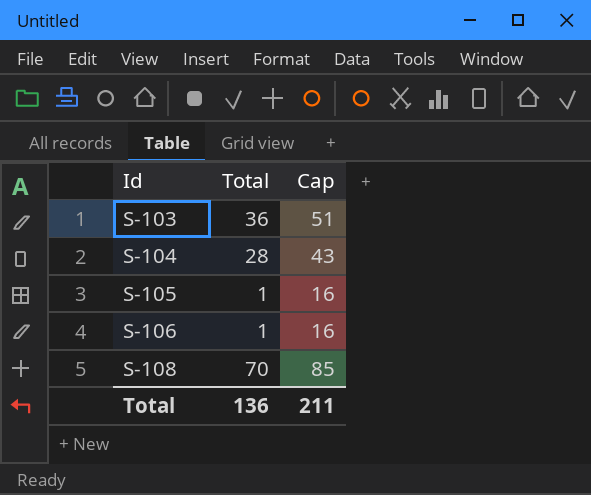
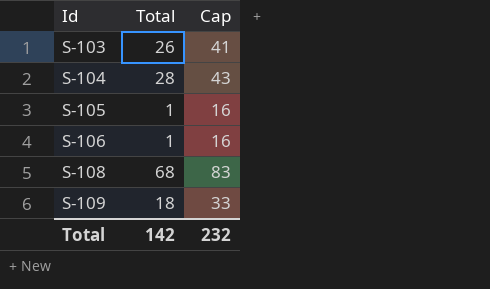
S-103 | Total: 36 -> 26
S-103 | Cap: 51 -> 41
S-108 | Total: 70 -> 68
S-108 | Cap: 85 -> 83
row S-109: none -> 18 | 33
Total | Total: 136 -> 142
Total | Cap: 211 -> 232

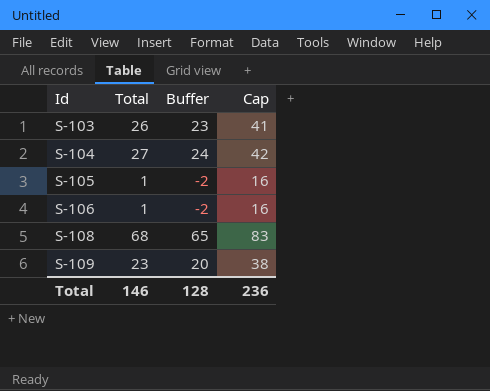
column Buffer | formula: none -> [Total] - 3
S-104 | Total: 28 -> 27
S-104 | Cap: 43 -> 42
S-109 | Total: 18 -> 23
S-109 | Cap: 33 -> 38
Total | Total: 142 -> 146
Total | Cap: 232 -> 236

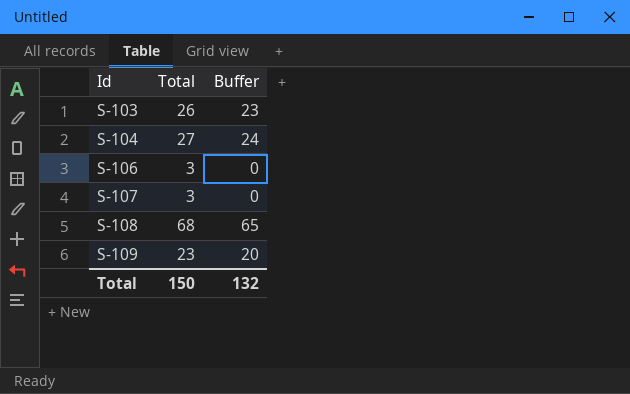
column Cap | formula: [Total] + 15 -> none
row S-105: 1 | -2 | 16 -> none
S-106 | Total: 1 -> 3
S-106 | Buffer: -2 -> 0
row S-107: none -> 3 | 0
Total | Total: 146 -> 150
Total | Buffer: 128 -> 132

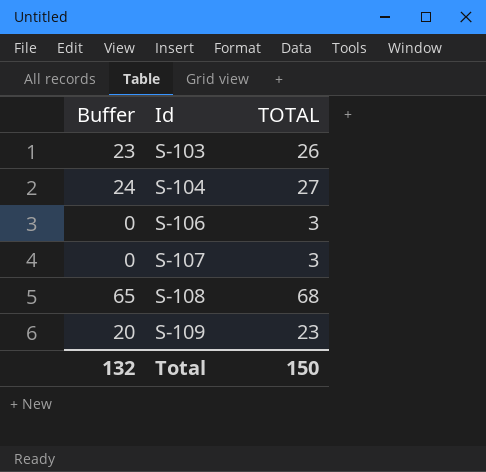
column Buffer | position: 3 -> 1
column name: Total -> TOTAL

